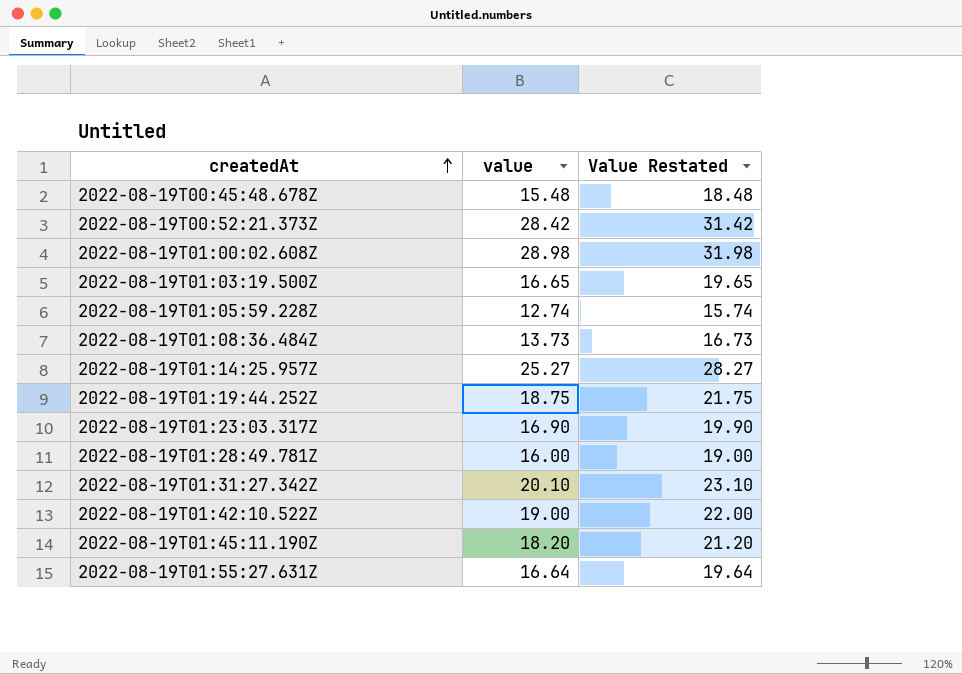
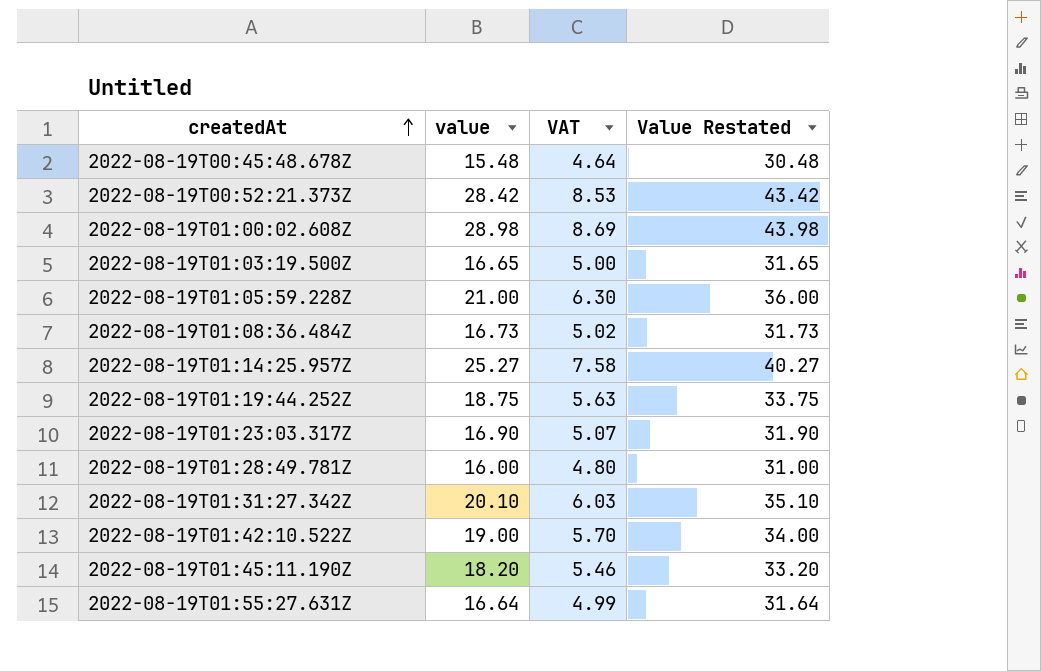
column VAT | formula: none -> [value] * 0.3
column Value Restated | formula: [value] + 3 -> [value] + 15
2022-08-19T01:05:59.228Z | value: 12.74 -> 21.00
2022-08-19T01:08:36.484Z | value: 13.73 -> 16.73

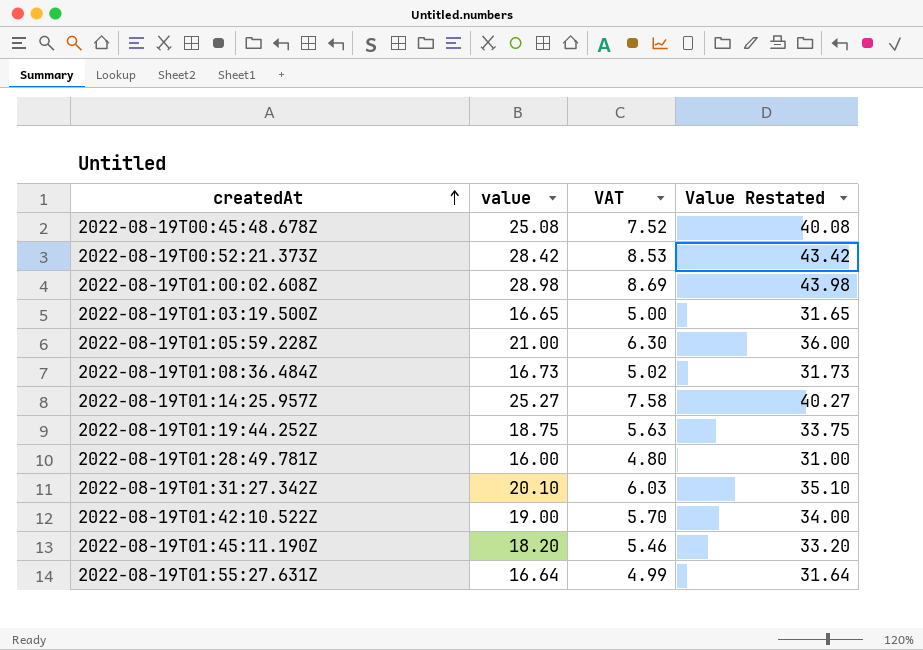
row 2022-08-19T01:23:03.317Z: 16.90 | 5.07 | 31.90 -> none
2022-08-19T00:45:48.678Z | value: 15.48 -> 25.08
2022-08-19T00:45:48.678Z | VAT: 4.64 -> 7.52
2022-08-19T00:45:48.678Z | Value Restated: 30.48 -> 40.08

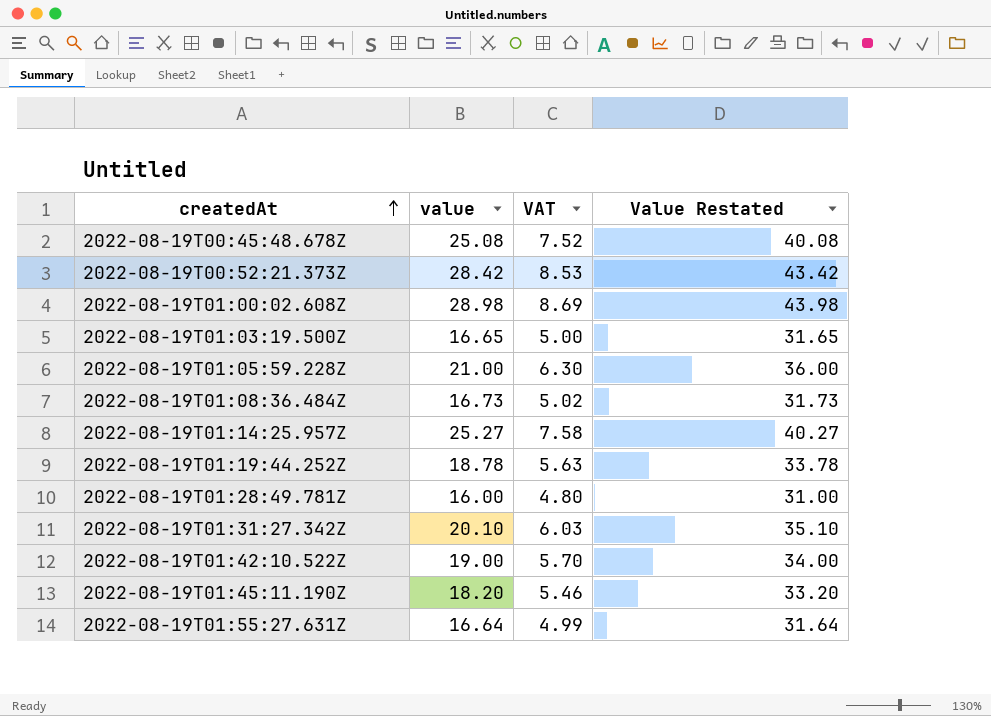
2022-08-19T01:19:44.252Z | value: 18.75 -> 18.78
2022-08-19T01:19:44.252Z | Value Restated: 33.75 -> 33.78

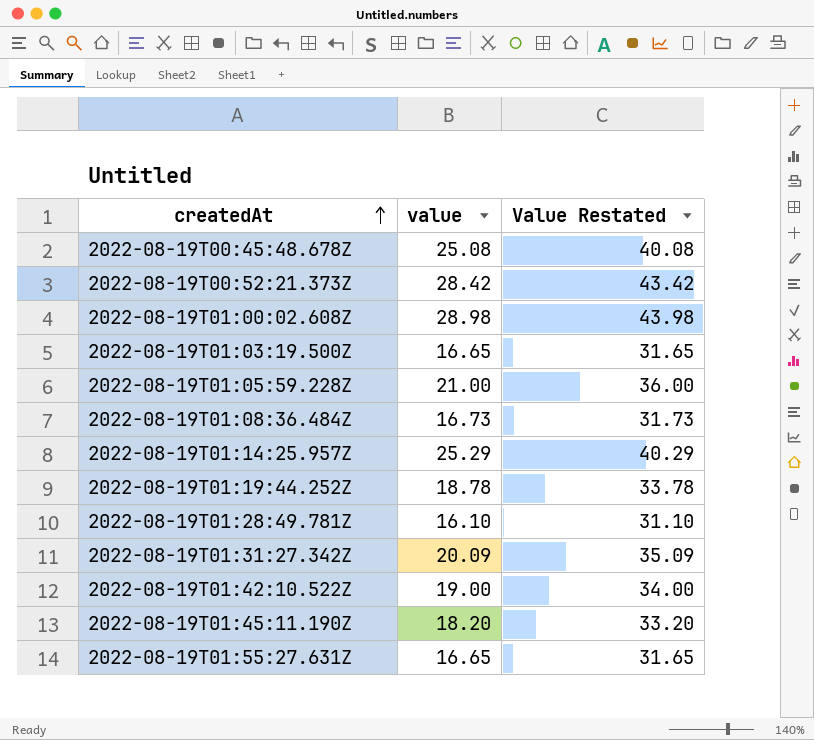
column VAT | formula: [value] * 0.3 -> none
2022-08-19T01:14:25.957Z | value: 25.27 -> 25.29
2022-08-19T01:14:25.957Z | Value Restated: 40.27 -> 40.29
2022-08-19T01:28:49.781Z | value: 16.00 -> 16.10
2022-08-19T01:28:49.781Z | Value Restated: 31.00 -> 31.10
2022-08-19T01:31:27.342Z | value: 20.10 -> 20.09
2022-08-19T01:31:27.342Z | Value Restated: 35.10 -> 35.09
2022-08-19T01:55:27.631Z | value: 16.64 -> 16.65
2022-08-19T01:55:27.631Z | Value Restated: 31.64 -> 31.65

